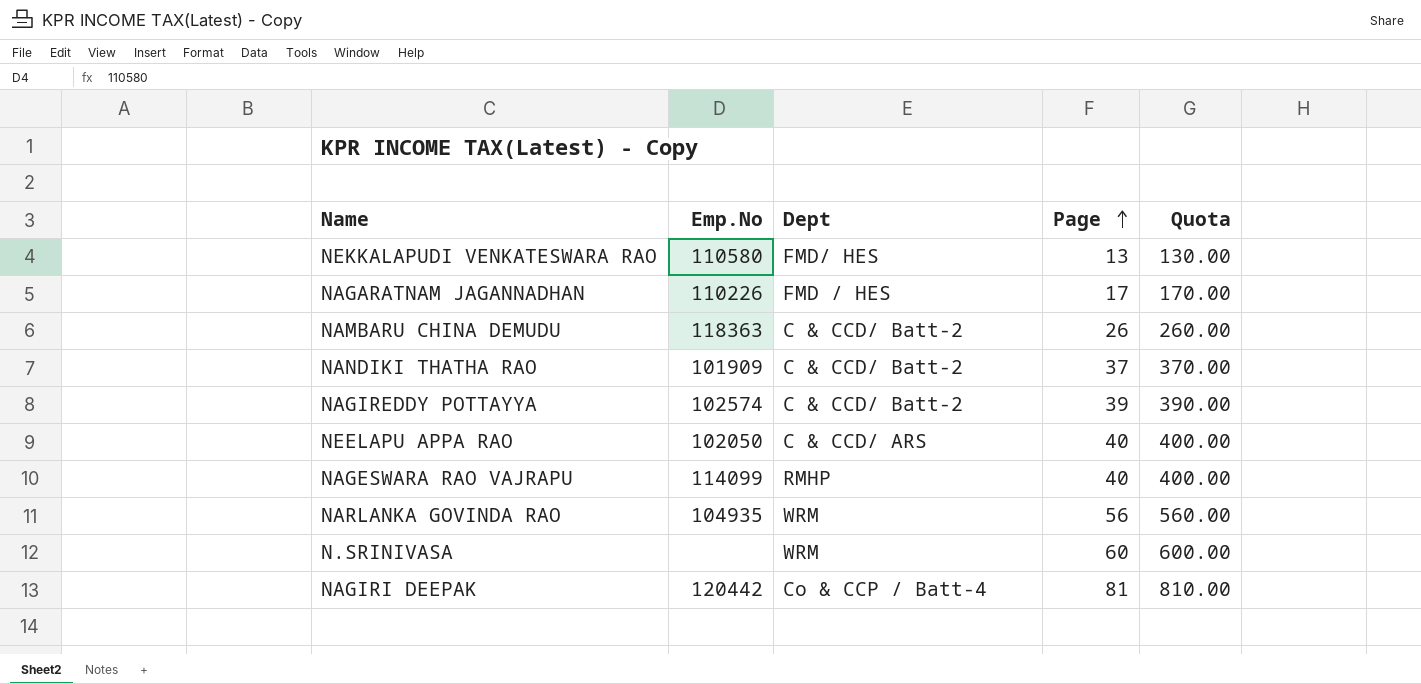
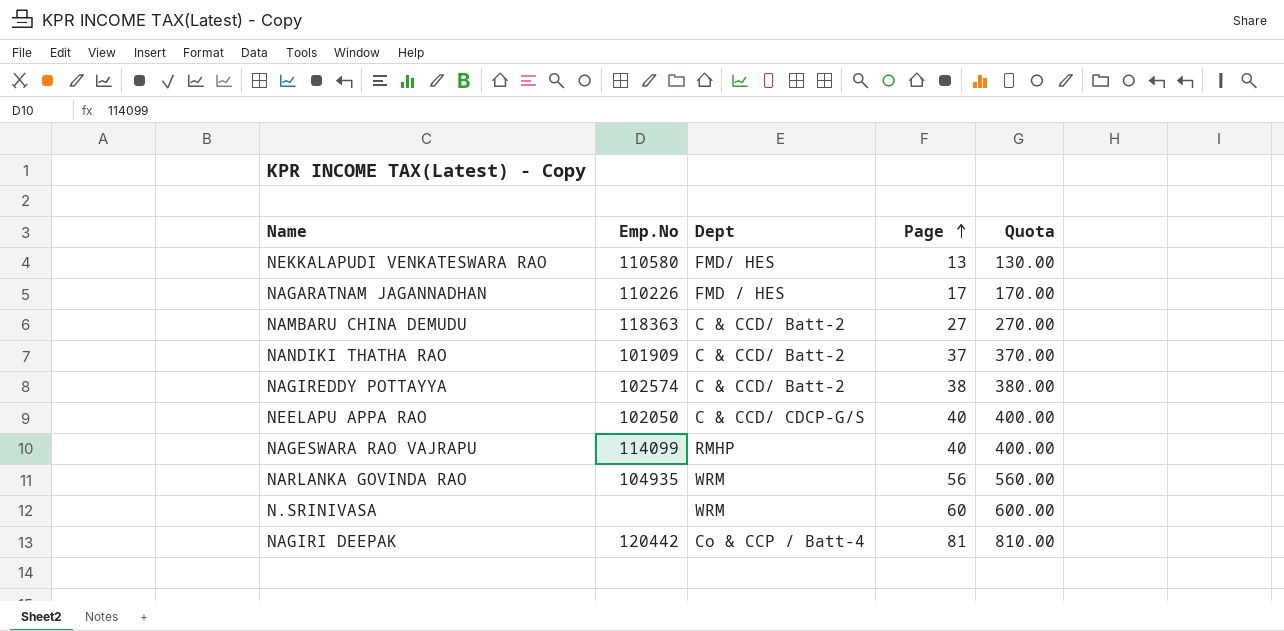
NAMBARU CHINA DEMUDU | Page: 26 -> 27
NAMBARU CHINA DEMUDU | Quota: 260.00 -> 270.00
NAGIREDDY POTTAYYA | Page: 39 -> 38
NAGIREDDY POTTAYYA | Quota: 390.00 -> 380.00
NEELAPU APPA RAO | Dept: C & CCD/ ARS -> C & CCD/ CDCP-G/S

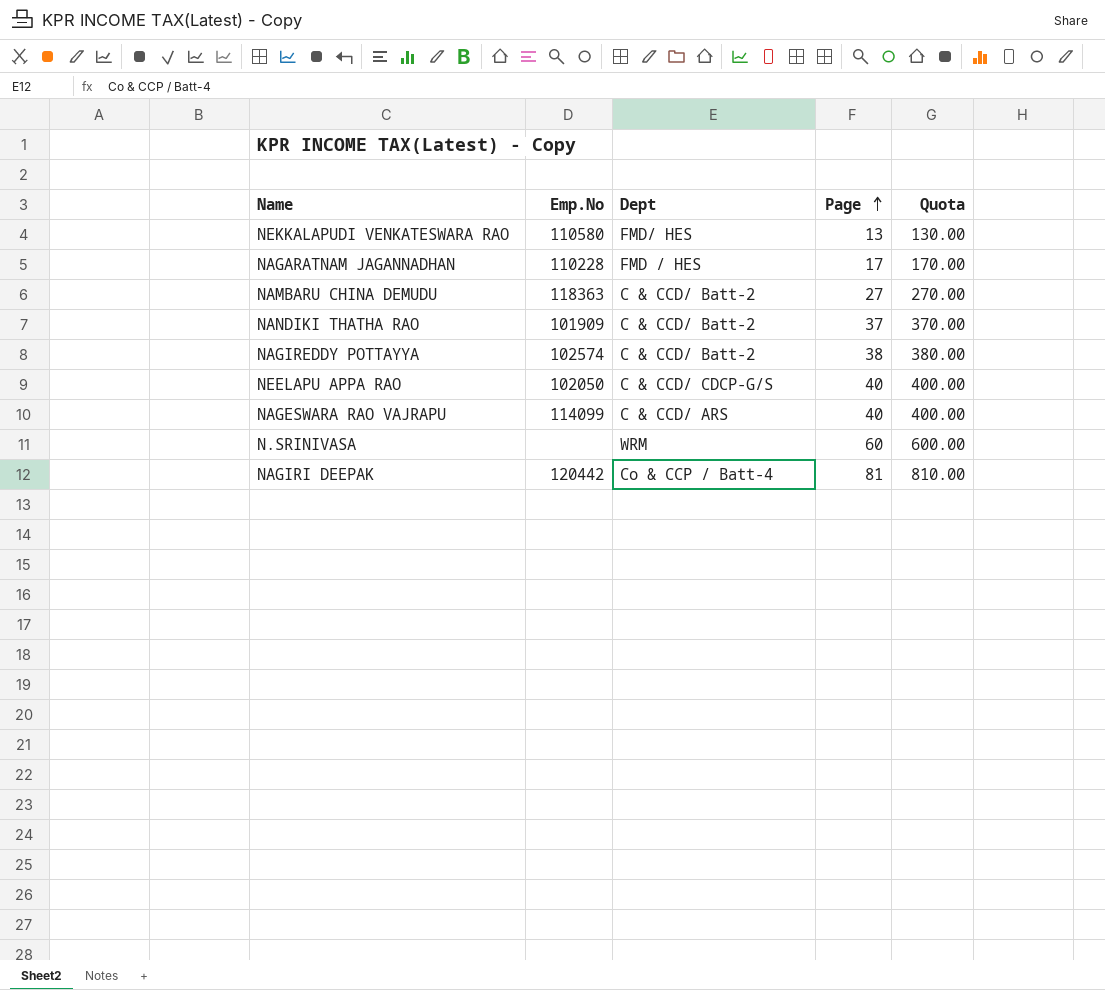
row NARLANKA GOVINDA RAO: 104935 | WRM | 56 | 560.00 -> none
NAGARATNAM JAGANNADHAN | Emp.No: 110226 -> 110228
NAGESWARA RAO VAJRAPU | Dept: RMHP -> C & CCD/ ARS

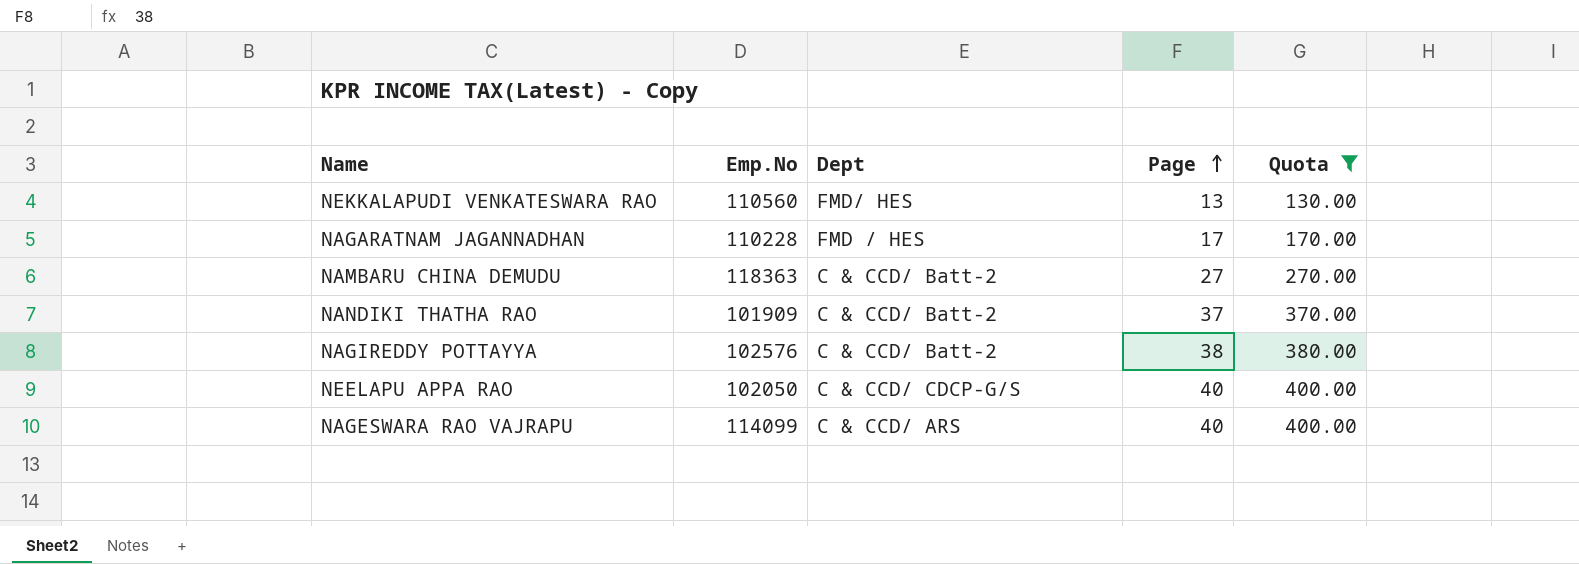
filter: none -> Quota <= 400.00
NEKKALAPUDI VENKATESWARA RAO | Emp.No: 110580 -> 110560
NAGIREDDY POTTAYYA | Emp.No: 102574 -> 102576

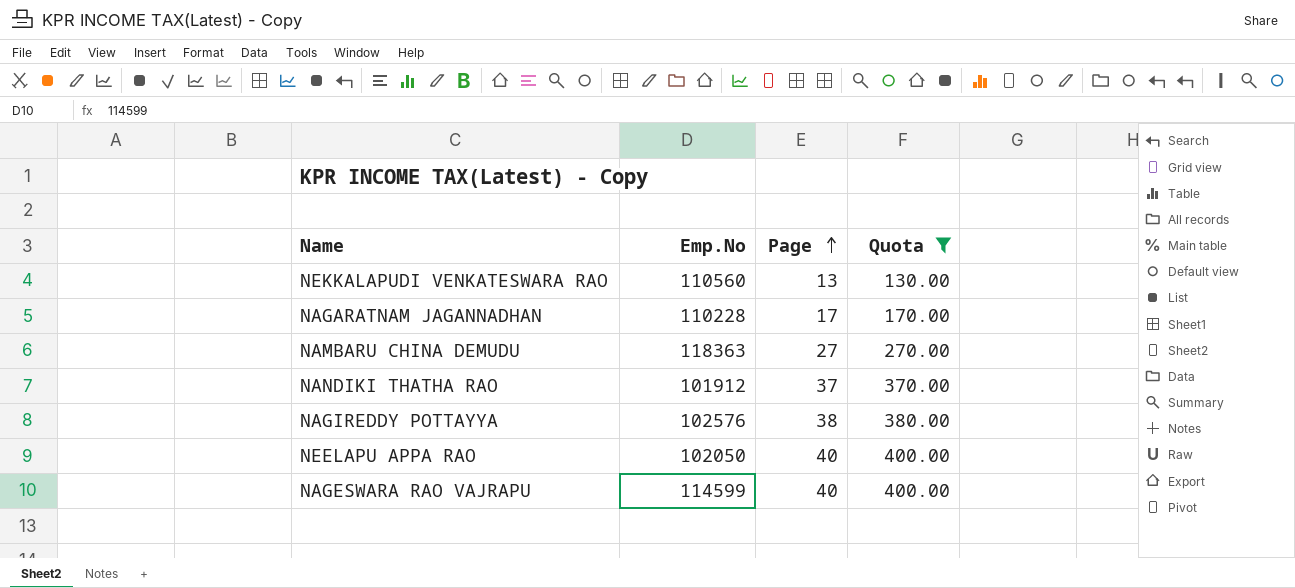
column Dept | position: 3 -> none
NANDIKI THATHA RAO | Emp.No: 101909 -> 101912
NAGESWARA RAO VAJRAPU | Emp.No: 114099 -> 114599

